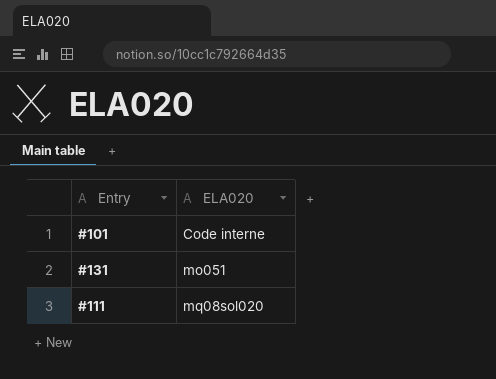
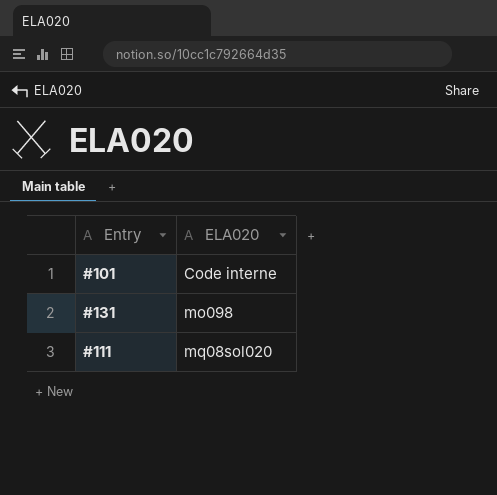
#131 | ELA020: mo051 -> mo098

